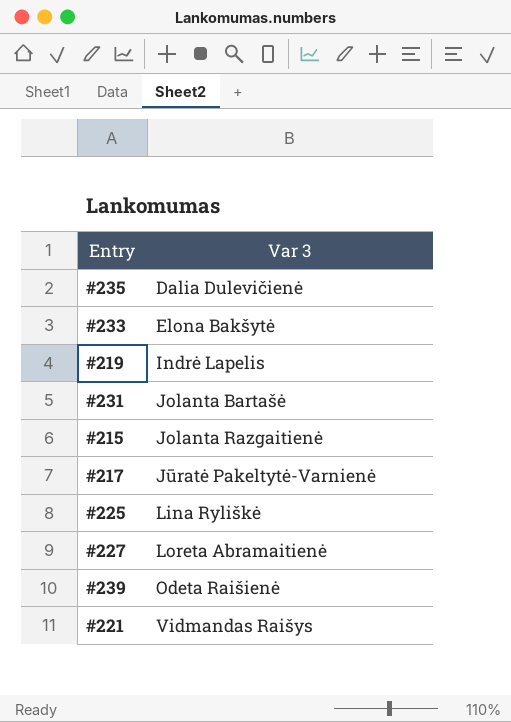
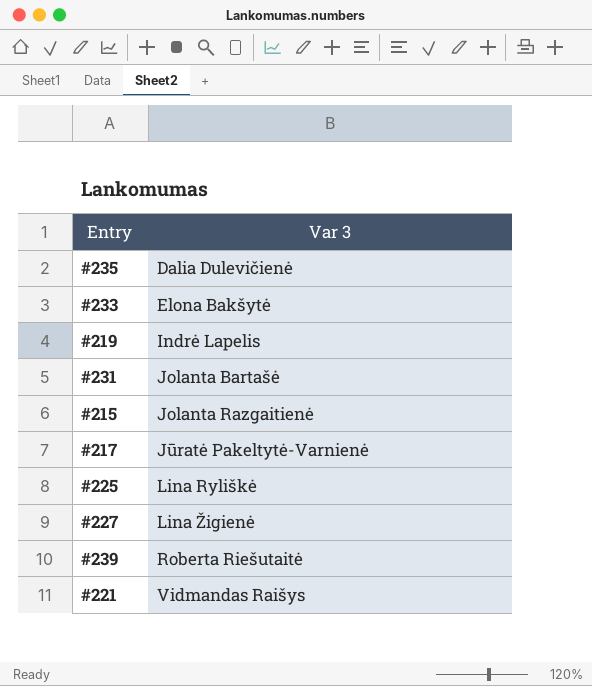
#227 | Var 3: Loreta Abramaitienė -> Lina Žigienė
#239 | Var 3: Odeta Raišienė -> Roberta Riešutaitė

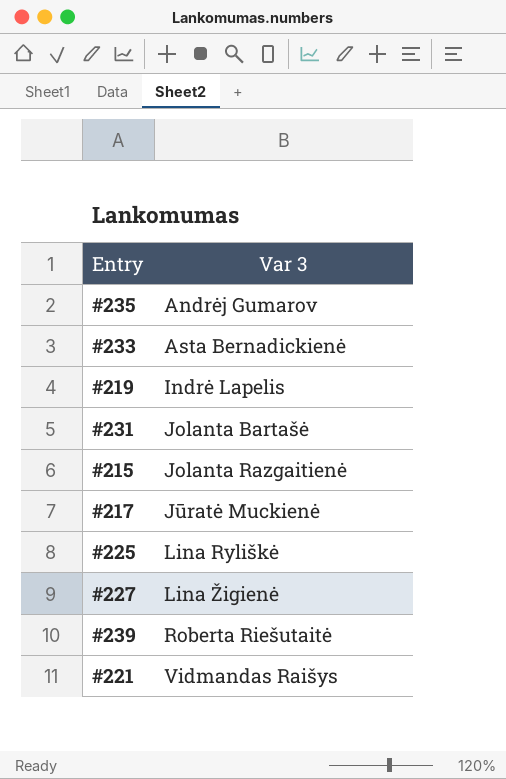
#235 | Var 3: Dalia Dulevičienė -> Andrėj Gumarov
#233 | Var 3: Elona Bakšytė -> Asta Bernadickienė
#217 | Var 3: Jūratė Pakeltytė-Varnienė -> Jūratė Muckienė

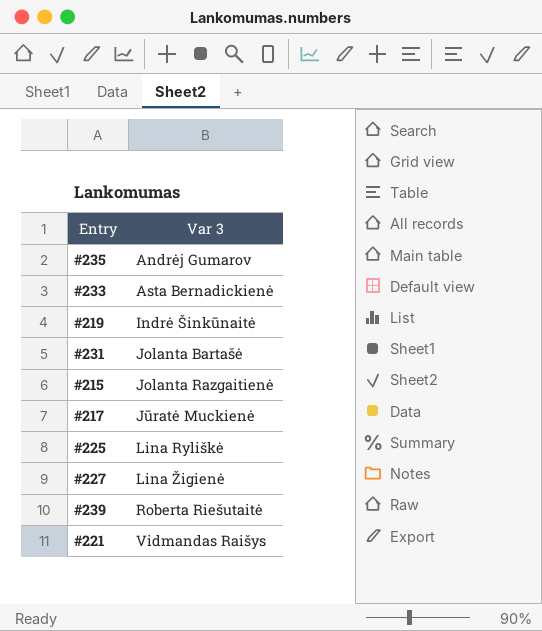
#219 | Var 3: Indrė Lapelis -> Indrė Šinkūnaitė

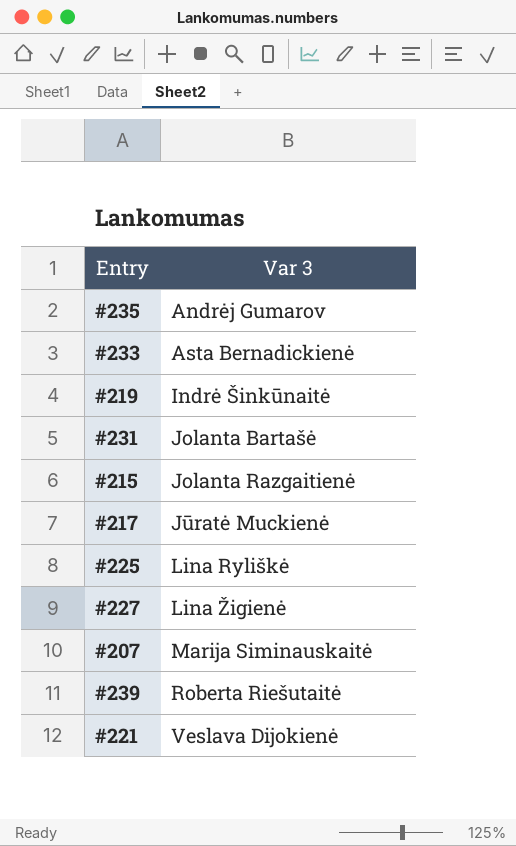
row #207: none -> Marija Siminauskaitė
#221 | Var 3: Vidmandas Raišys -> Veslava Dijokienė

